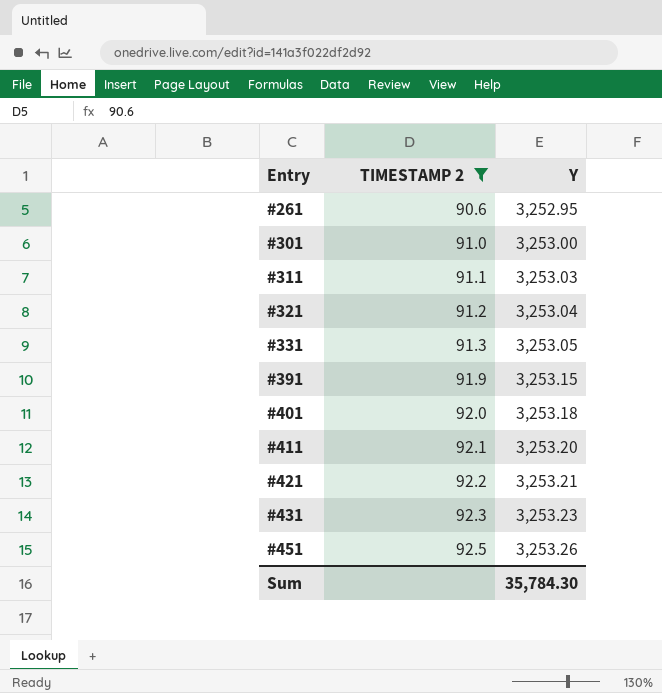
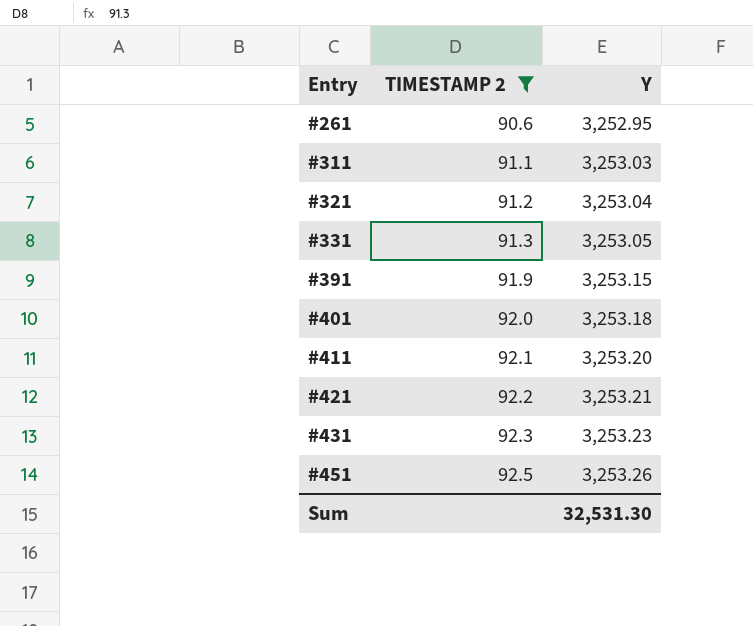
row #301: 91.0 | 3,253.00 -> none
Sum | Y: 35,784.30 -> 32,531.30

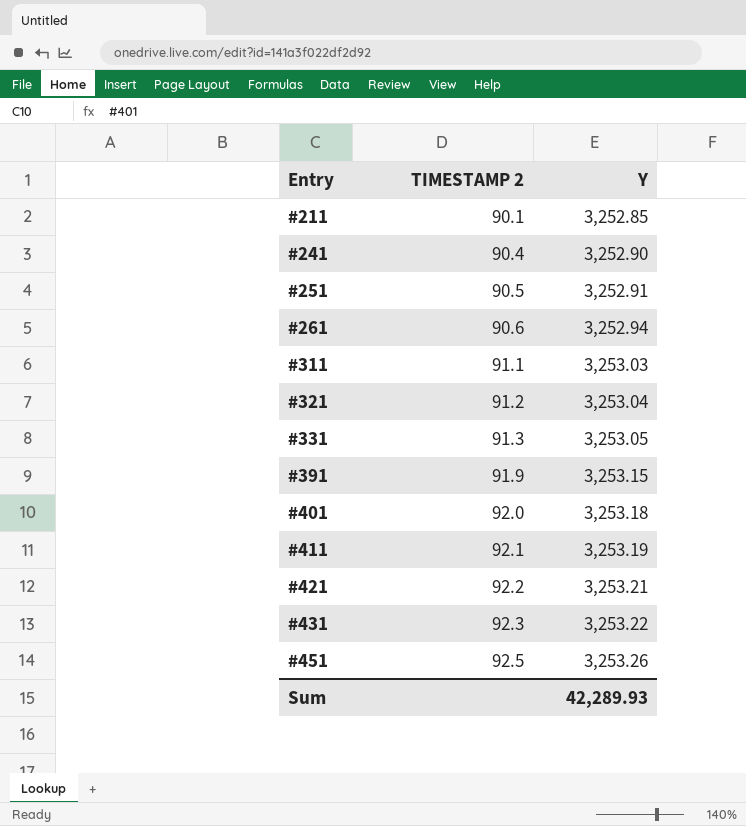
filter: TIMESTAMP 2 >= 90.6 -> none
#261 | Y: 3,252.95 -> 3,252.94
#411 | Y: 3,253.20 -> 3,253.19
#431 | Y: 3,253.23 -> 3,253.22
Sum | Y: 32,531.30 -> 42,289.93

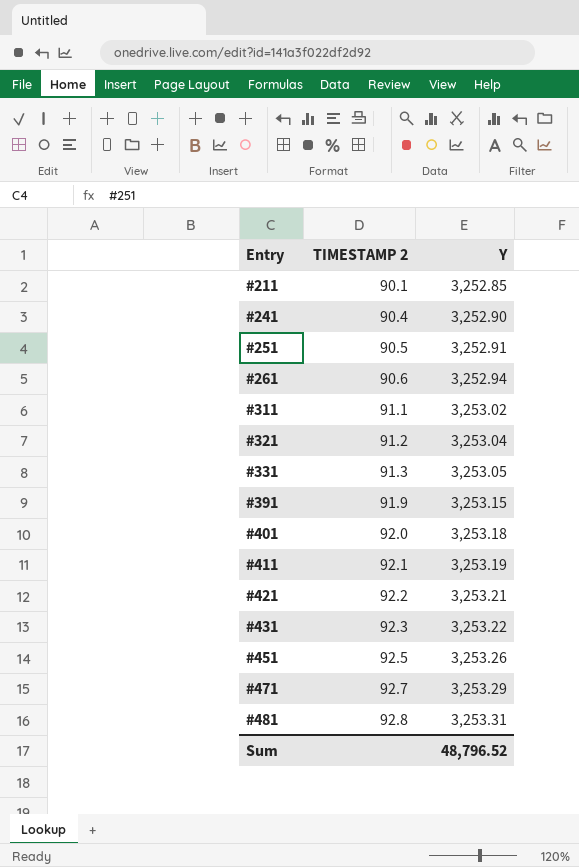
#311 | Y: 3,253.03 -> 3,253.02
row #471: none -> 92.7 | 3,253.29
row #481: none -> 92.8 | 3,253.31
Sum | Y: 42,289.93 -> 48,796.52

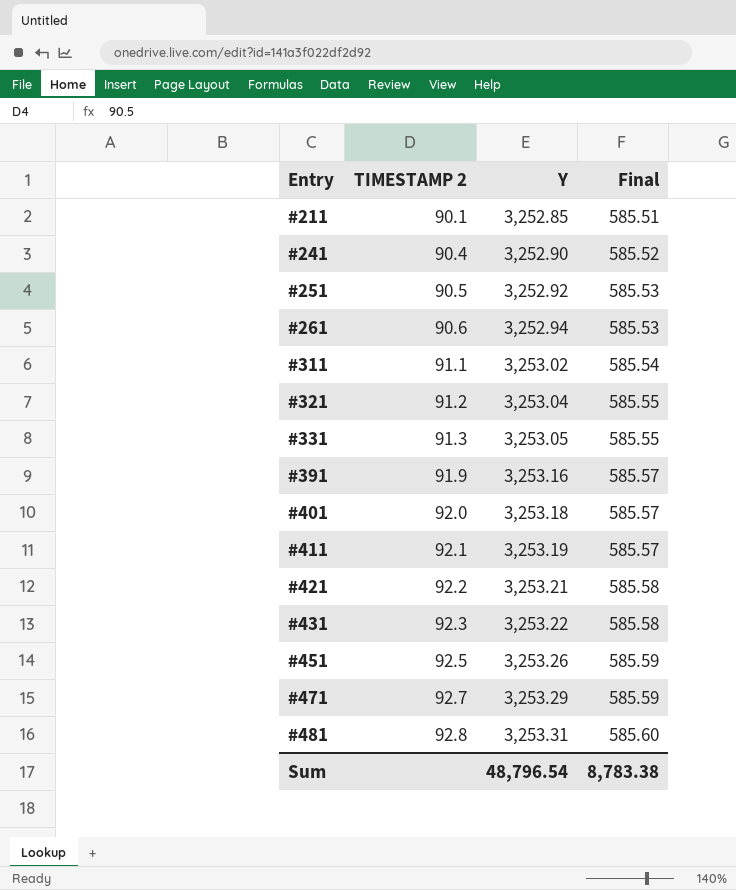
column Final | formula: none -> [Y] * 0.18
#251 | Y: 3,252.91 -> 3,252.92
#391 | Y: 3,253.15 -> 3,253.16
Sum | Y: 48,796.52 -> 48,796.54

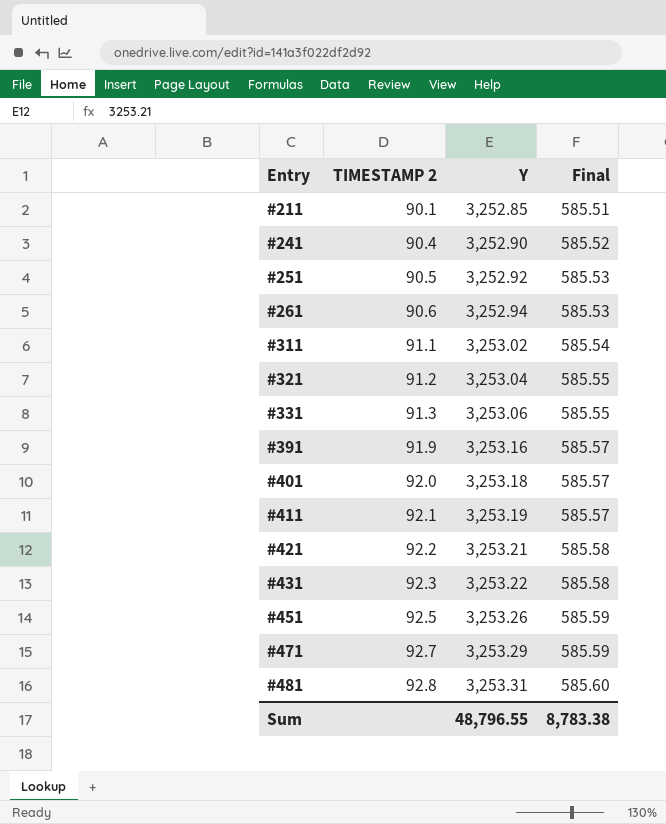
#331 | Y: 3,253.05 -> 3,253.06
Sum | Y: 48,796.54 -> 48,796.55

